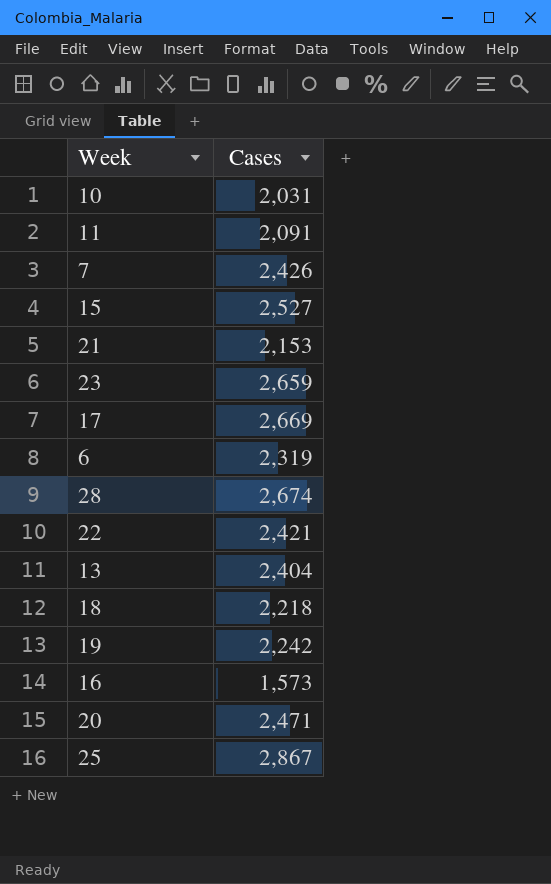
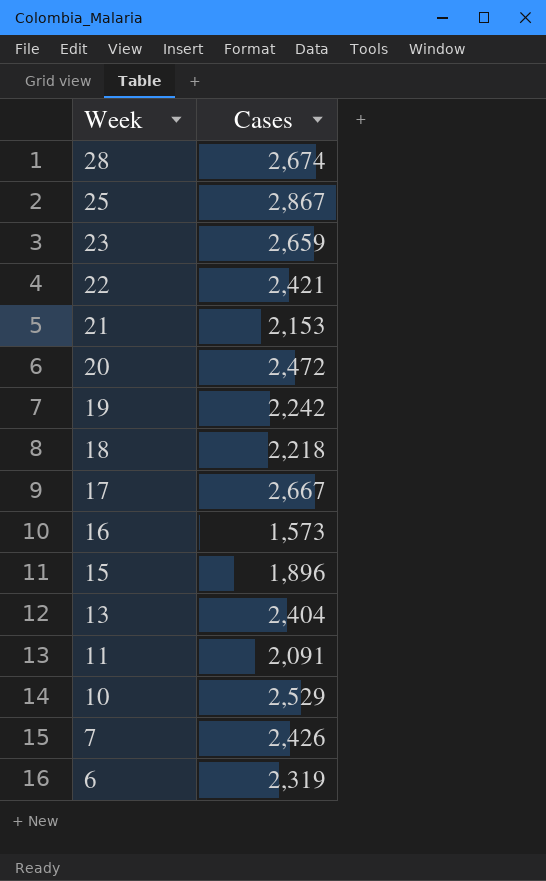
row order: none -> Week descending
20 | Cases: 2,471 -> 2,472
17 | Cases: 2,669 -> 2,667
15 | Cases: 2,527 -> 1,896
10 | Cases: 2,031 -> 2,529

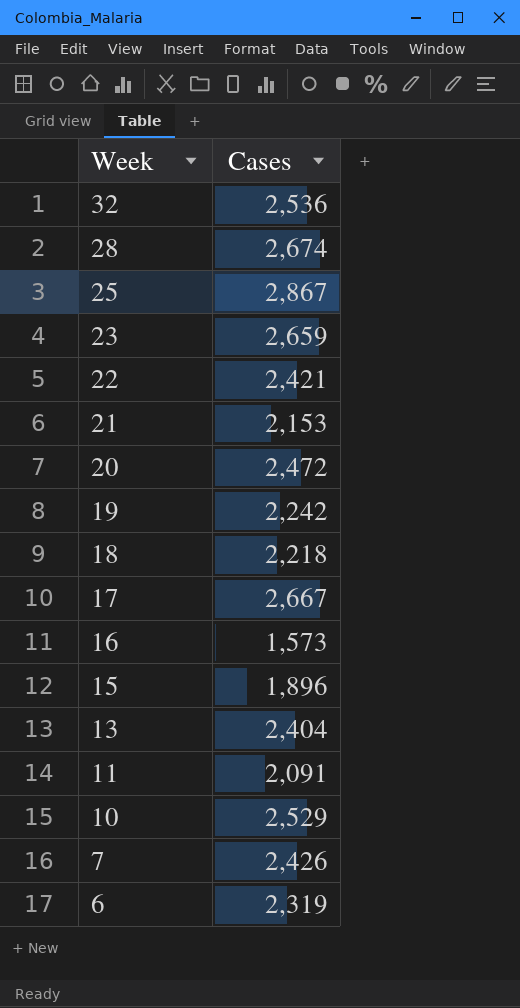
row 32: none -> 2,536

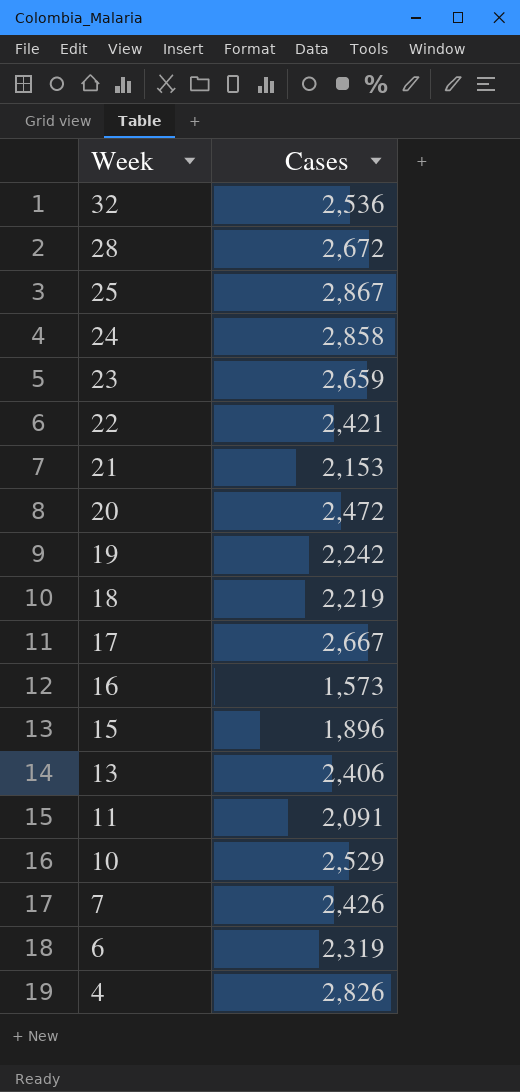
28 | Cases: 2,674 -> 2,672
row 24: none -> 2,858
18 | Cases: 2,218 -> 2,219
13 | Cases: 2,404 -> 2,406
row 4: none -> 2,826

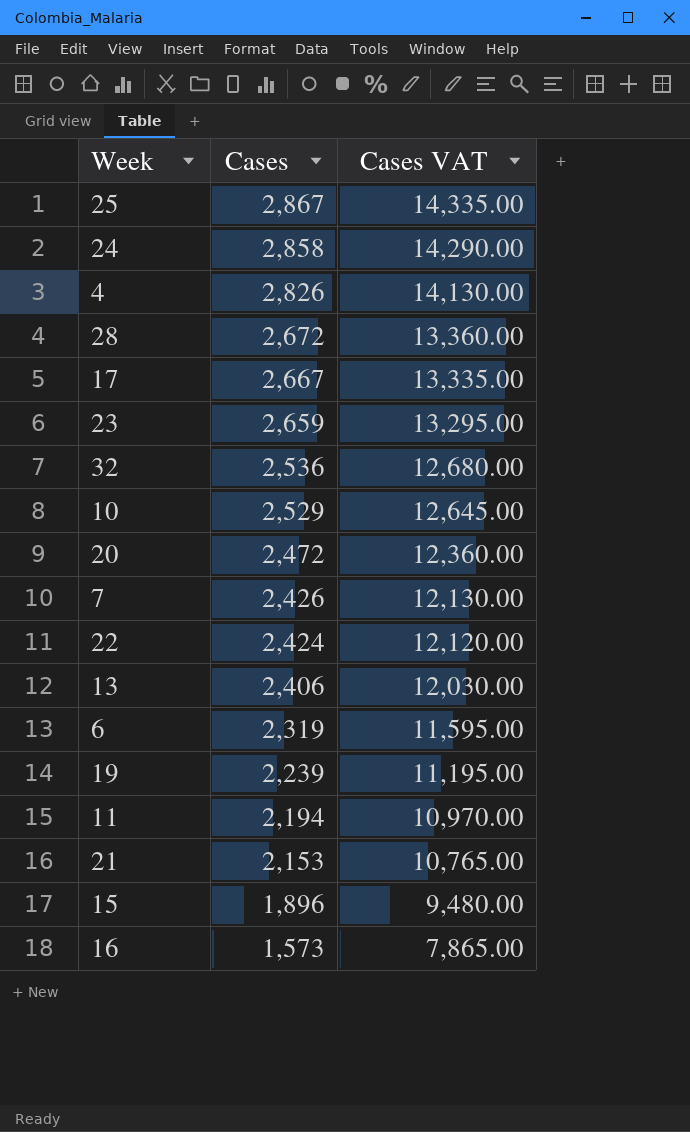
row order: Week descending -> Cases descending
column Cases VAT | formula: none -> [Cases] * 5
row 18: 2,219 -> none
22 | Cases: 2,421 -> 2,424
19 | Cases: 2,242 -> 2,239
11 | Cases: 2,091 -> 2,194

